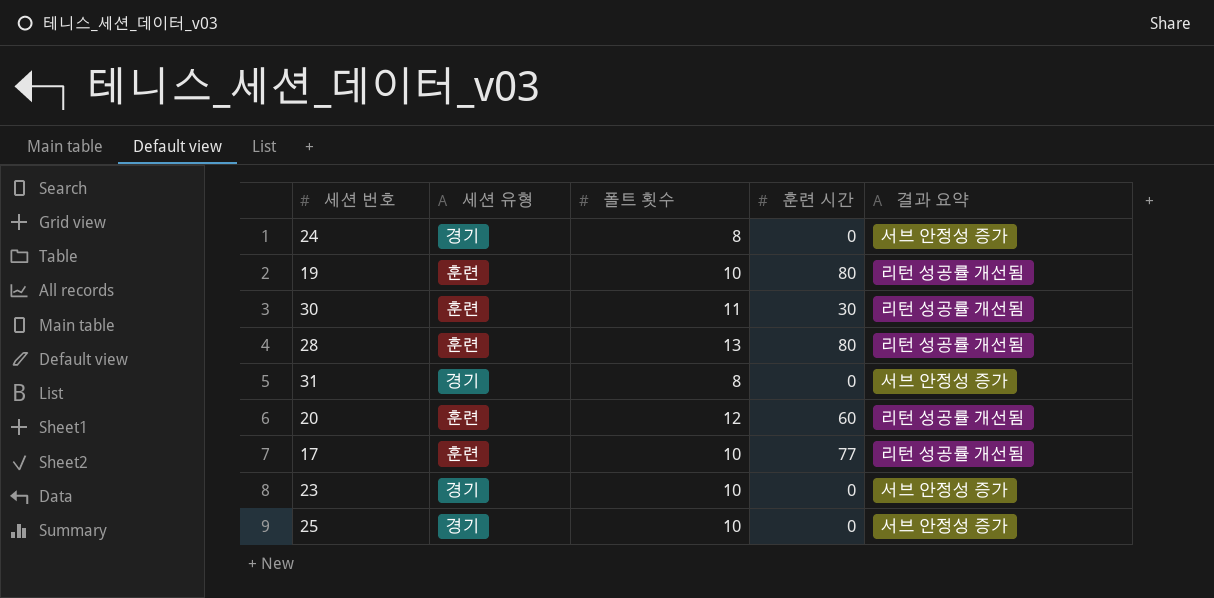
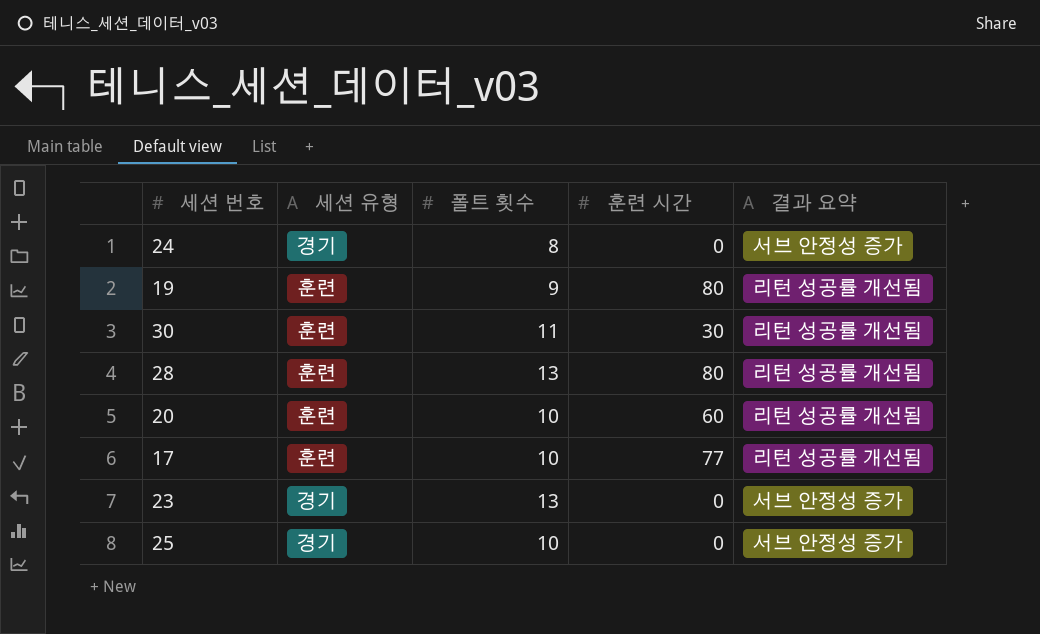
row 31: 경기 | 8 | 0 | 서브 안정성 증가 -> none
19 | 폴트 횟수: 10 -> 9
20 | 폴트 횟수: 12 -> 10
23 | 폴트 횟수: 10 -> 13

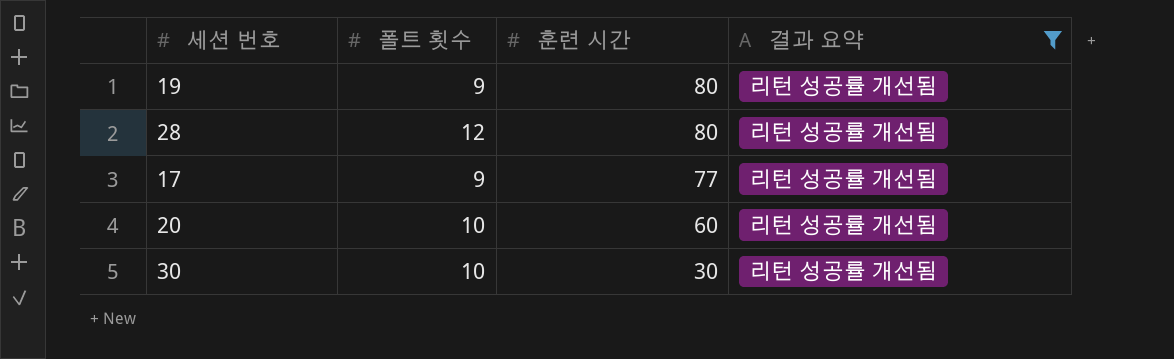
filter: none -> 결과 요약 = 리턴 성공률 개선됨
row order: none -> 훈련 시간 descending
column 세션 유형 | position: 2 -> none
28 | 폴트 횟수: 13 -> 12
17 | 폴트 횟수: 10 -> 9
30 | 폴트 횟수: 11 -> 10

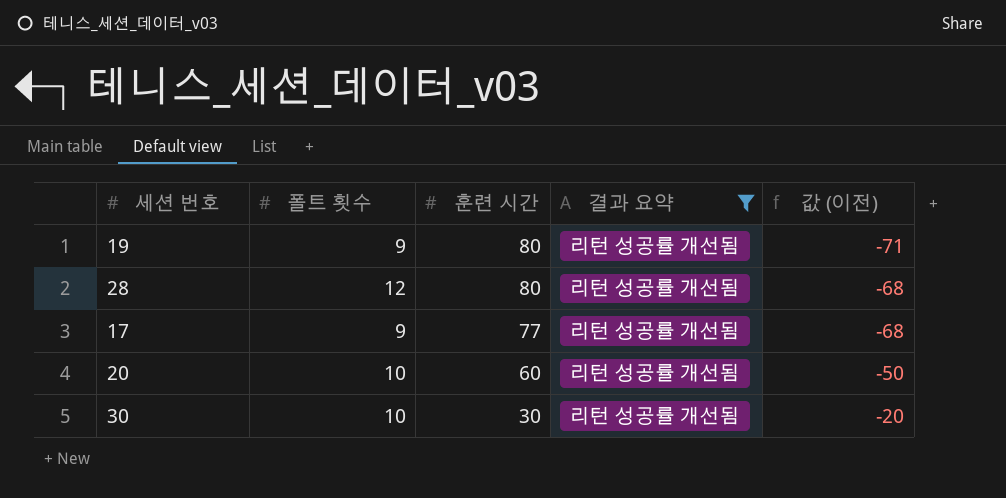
column 값 (이전) | formula: none -> [폴트 횟수] - [훈련 시간]

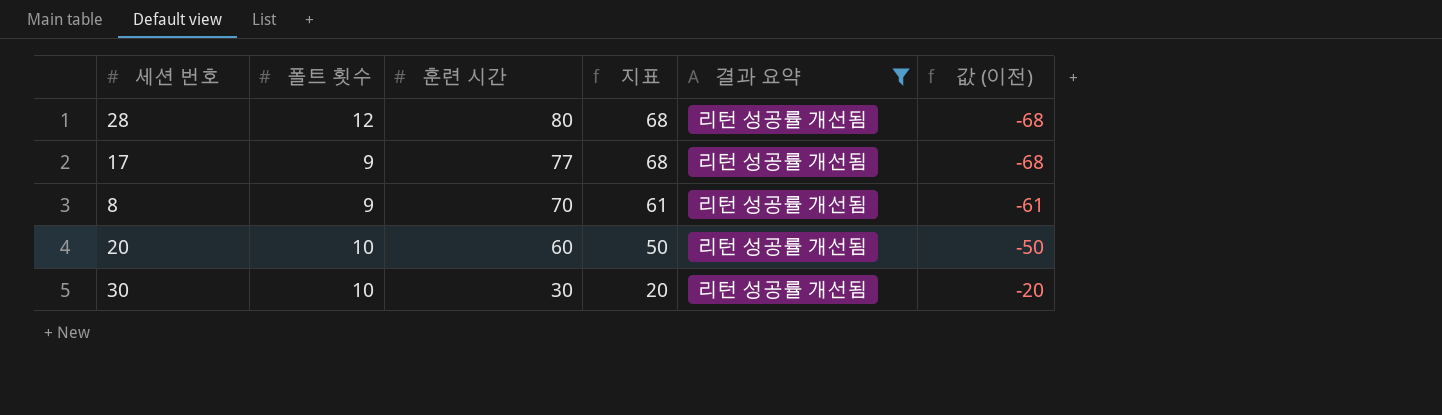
column 지표 | formula: none -> [훈련 시간] - [폴트 횟수]
row 19: 9 | 80 | 리턴 성공률 개선됨 | -71 -> none
row 8: none -> 9 | 70 | 61 | 리턴 성공률 개선됨 | -61

